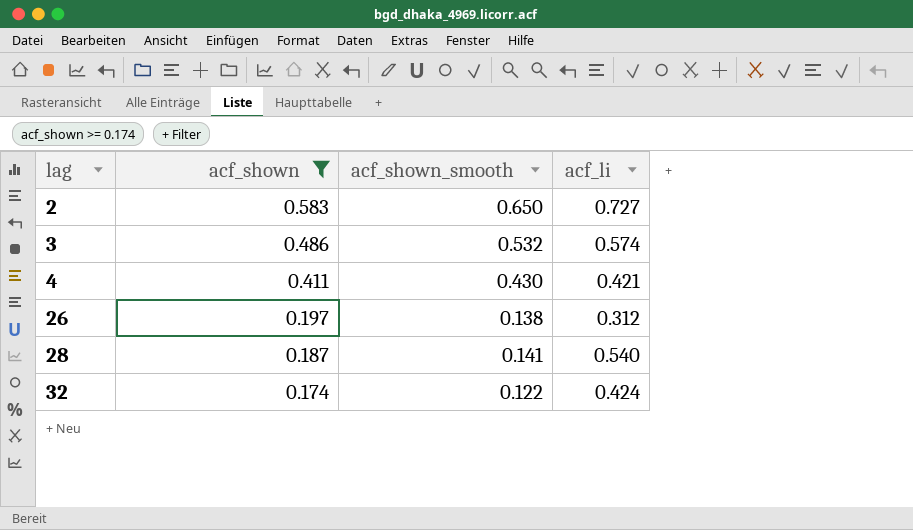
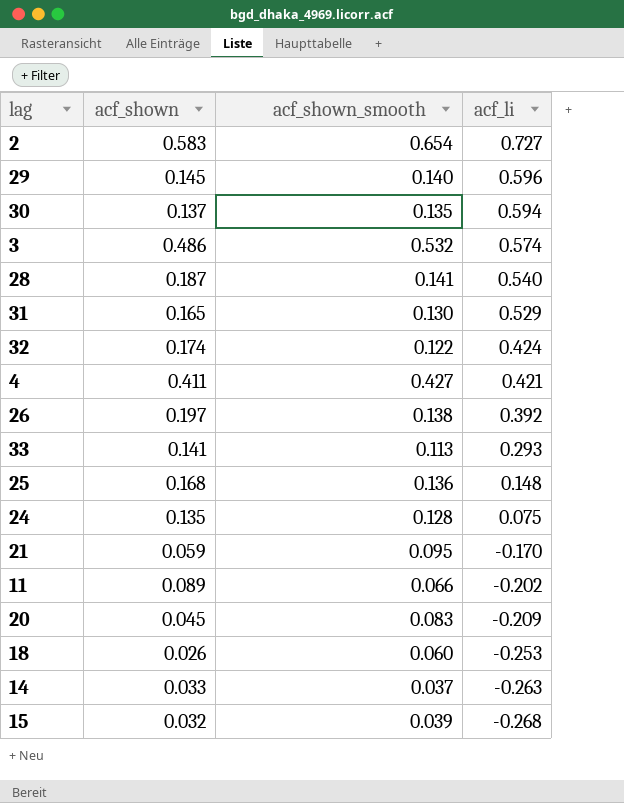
filter: acf_shown >= 0.174 -> none
row order: lag ascending -> acf_li descending
2 | acf_shown_smooth: 0.650 -> 0.654
4 | acf_shown_smooth: 0.430 -> 0.427
26 | acf_li: 0.312 -> 0.392

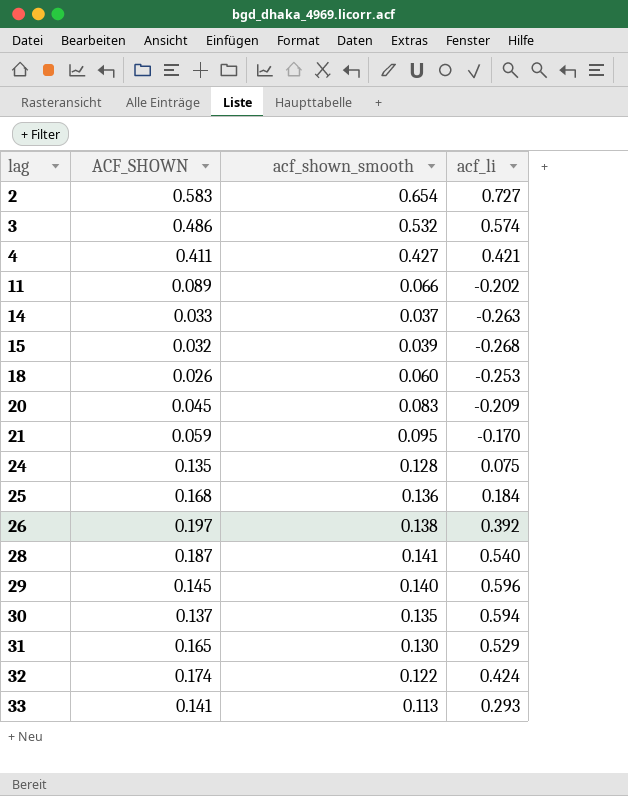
row order: acf_li descending -> lag ascending
column name: acf_shown -> ACF_SHOWN
25 | acf_li: 0.148 -> 0.184

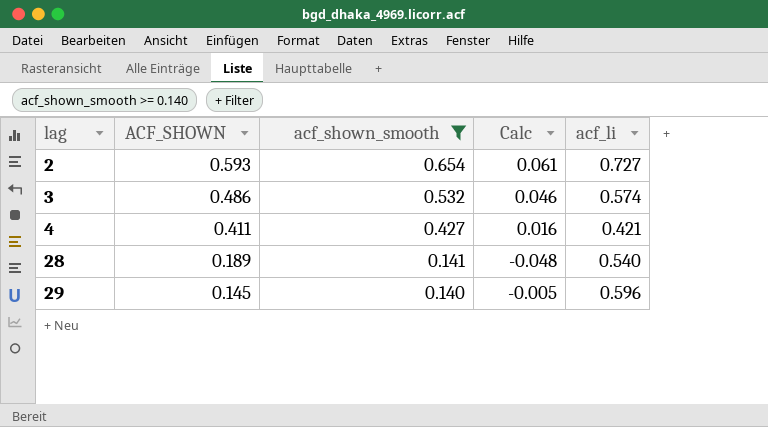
filter: none -> acf_shown_smooth >= 0.140
column Calc | formula: none -> [acf_shown_smooth] - [ACF_SHOWN]
2 | ACF_SHOWN: 0.583 -> 0.593
28 | ACF_SHOWN: 0.187 -> 0.189

